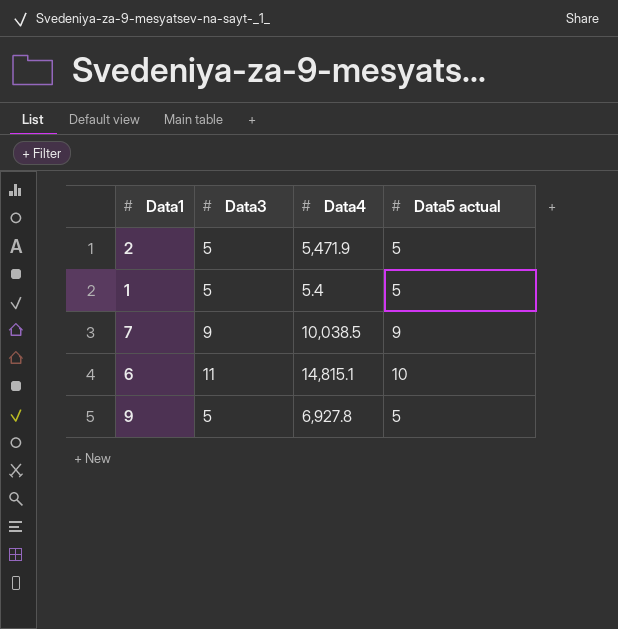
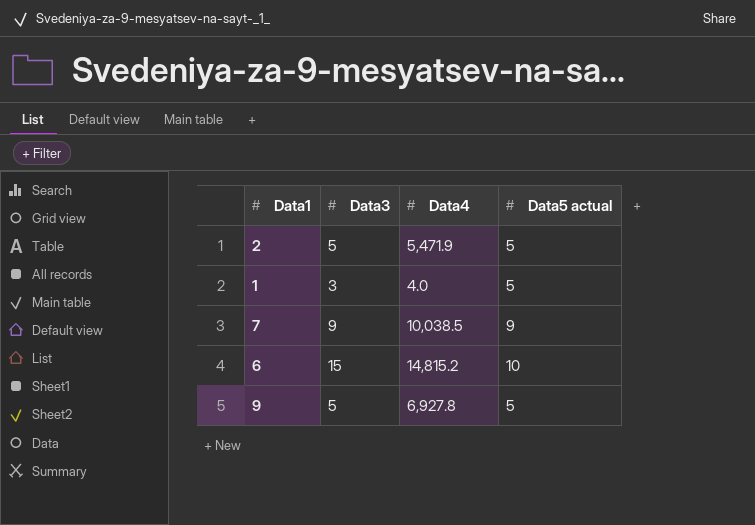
1 | Data3: 5 -> 3
1 | Data4: 5.4 -> 4.0
6 | Data3: 11 -> 15
6 | Data4: 14,815.1 -> 14,815.2

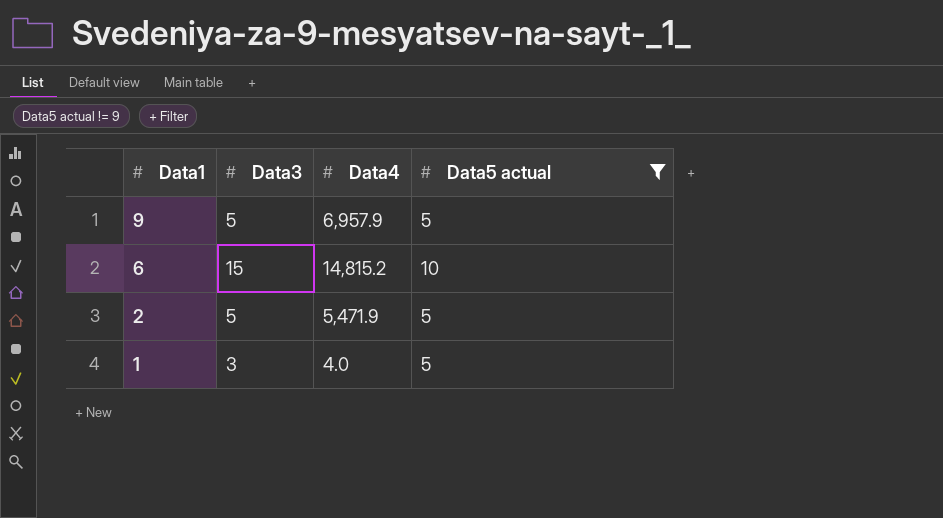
filter: none -> Data5 actual != 9
row order: none -> Data1 descending
9 | Data4: 6,927.8 -> 6,957.9

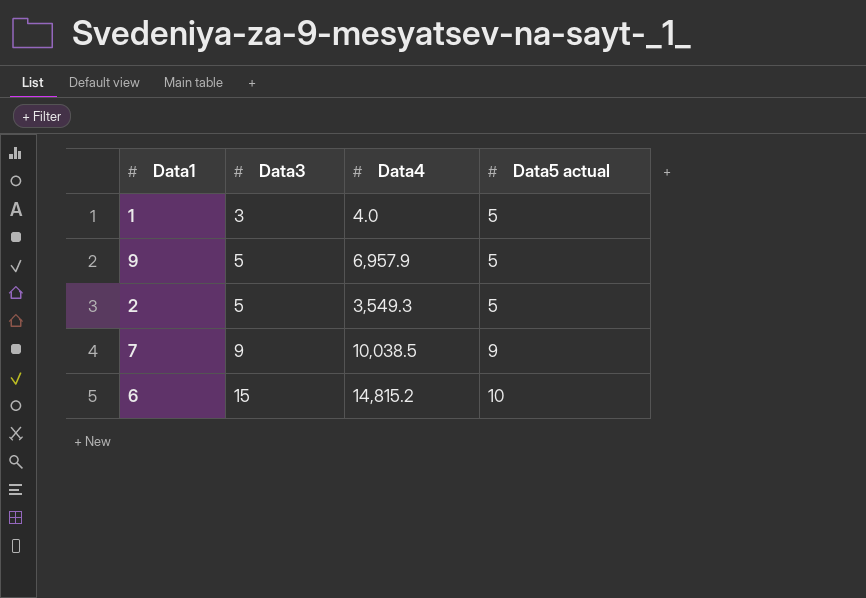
filter: Data5 actual != 9 -> none
row order: Data1 descending -> Data3 ascending
2 | Data4: 5,471.9 -> 3,549.3

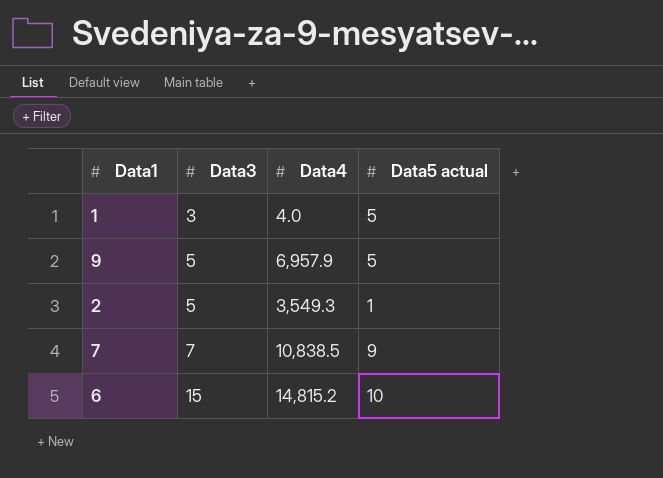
2 | Data5 actual: 5 -> 1
7 | Data3: 9 -> 7
7 | Data4: 10,038.5 -> 10,838.5

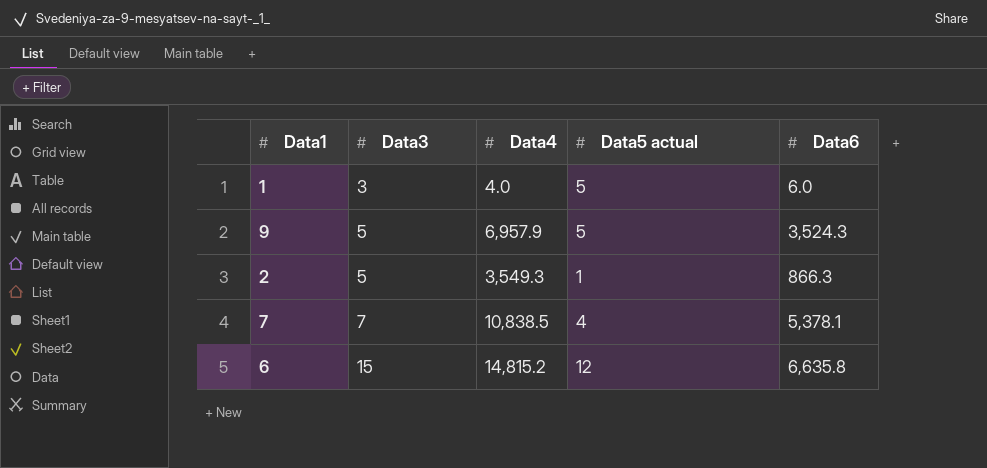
column Data6 | position: none -> 5
7 | Data5 actual: 9 -> 4
6 | Data5 actual: 10 -> 12

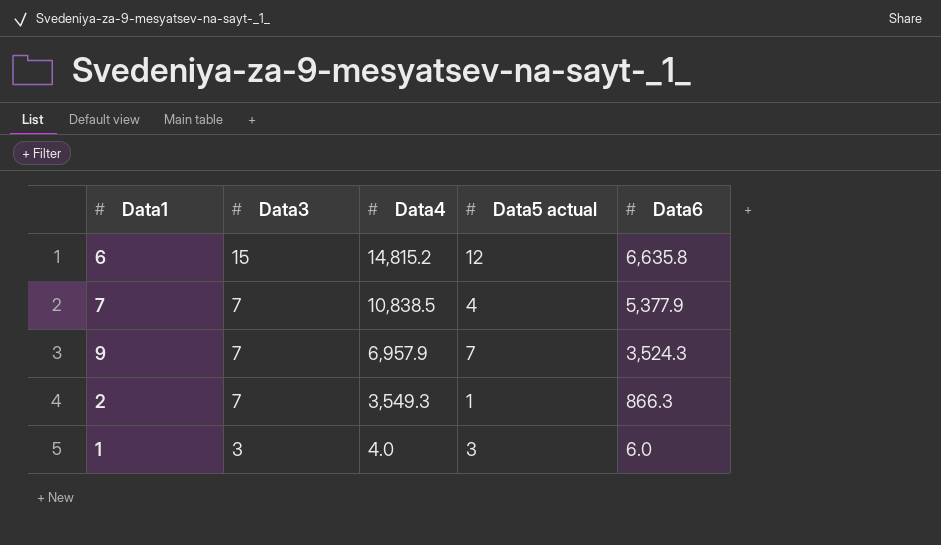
row order: Data3 ascending -> Data3 descending
7 | Data6: 5,378.1 -> 5,377.9
9 | Data3: 5 -> 7
9 | Data5 actual: 5 -> 7
2 | Data3: 5 -> 7
1 | Data5 actual: 5 -> 3

